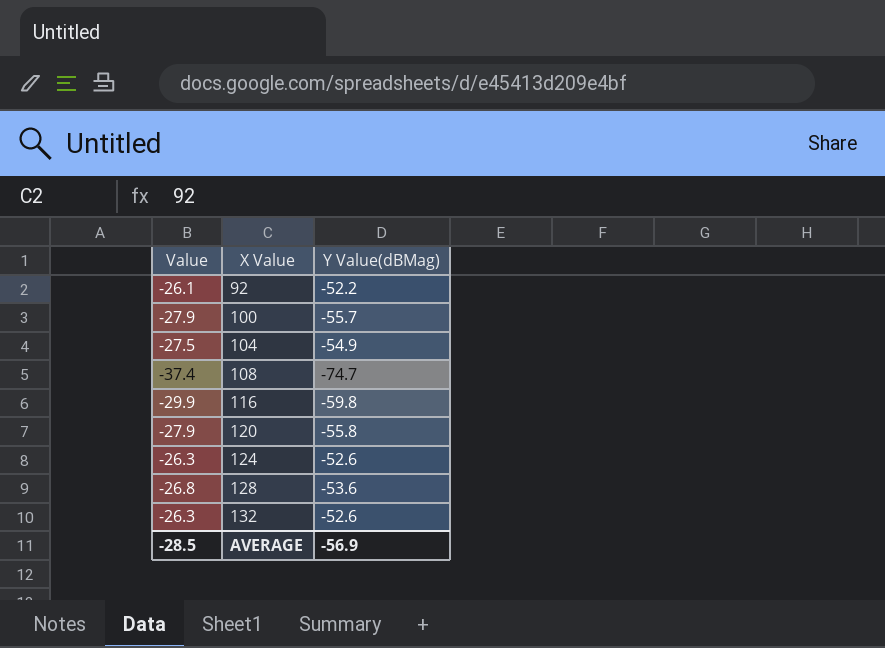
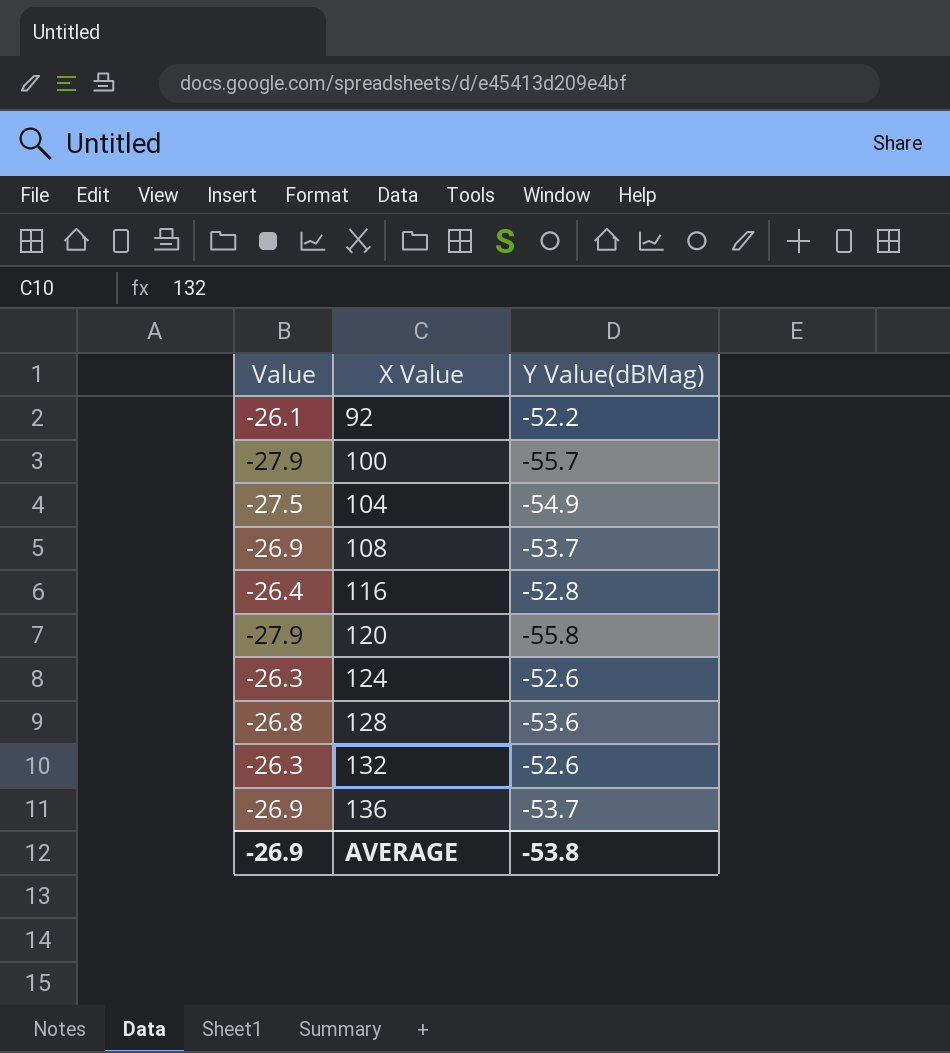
108 | Value: -37.4 -> -26.9
108 | Y Value(dBMag): -74.7 -> -53.7
116 | Value: -29.9 -> -26.4
116 | Y Value(dBMag): -59.8 -> -52.8
row 136: none -> -26.9 | -53.7
AVERAGE | Value: -28.5 -> -26.9
AVERAGE | Y Value(dBMag): -56.9 -> -53.8

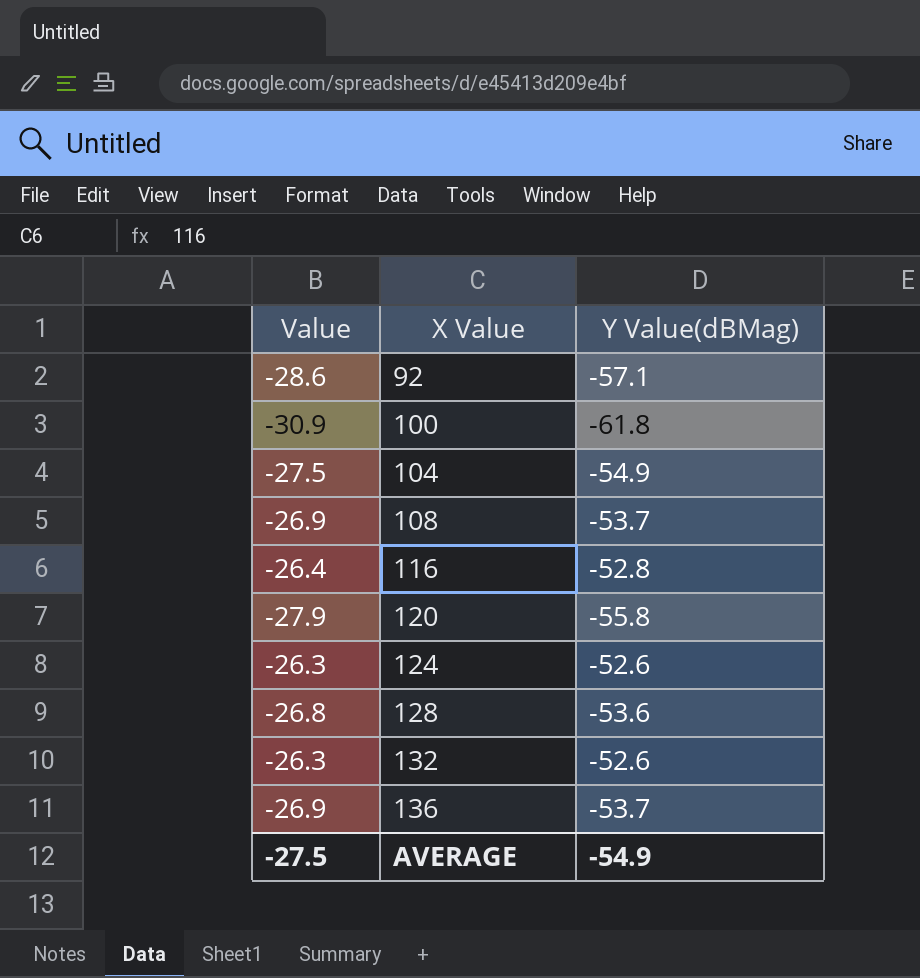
92 | Value: -26.1 -> -28.6
92 | Y Value(dBMag): -52.2 -> -57.1
100 | Value: -27.9 -> -30.9
100 | Y Value(dBMag): -55.7 -> -61.8
AVERAGE | Value: -26.9 -> -27.5
AVERAGE | Y Value(dBMag): -53.8 -> -54.9

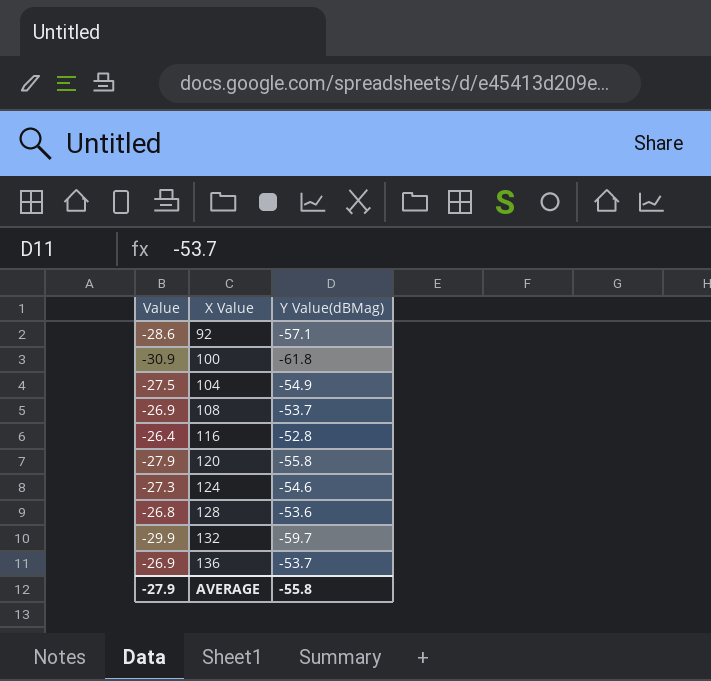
124 | Value: -26.3 -> -27.3
124 | Y Value(dBMag): -52.6 -> -54.6
132 | Value: -26.3 -> -29.9
132 | Y Value(dBMag): -52.6 -> -59.7
AVERAGE | Value: -27.5 -> -27.9
AVERAGE | Y Value(dBMag): -54.9 -> -55.8

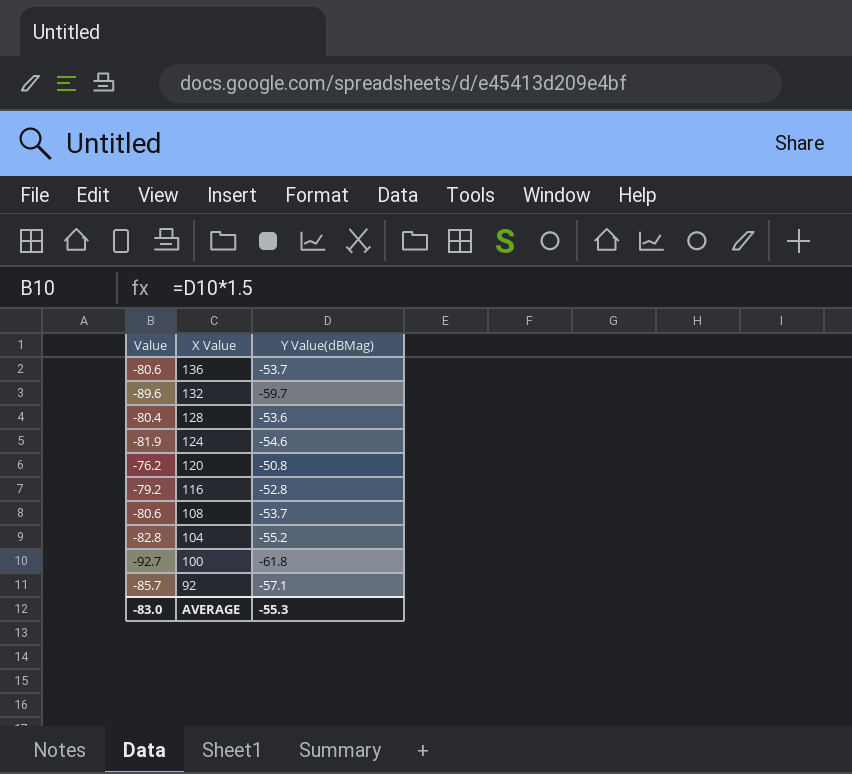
row order: X Value ascending -> X Value descending
column Value | formula: [Y Value(dBMag)] * 0.5 -> [Y Value(dBMag)] * 1.5
120 | Y Value(dBMag): -55.8 -> -50.8
104 | Y Value(dBMag): -54.9 -> -55.2
AVERAGE | Value: -27.9 -> -83.0
AVERAGE | Y Value(dBMag): -55.8 -> -55.3

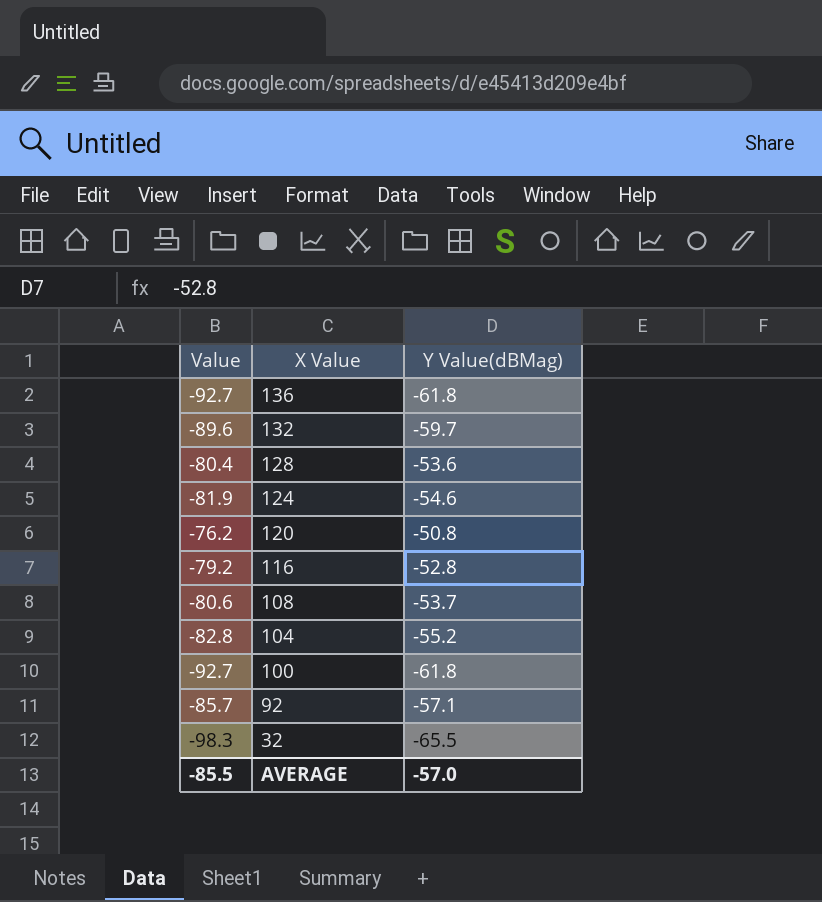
136 | Value: -80.6 -> -92.7
136 | Y Value(dBMag): -53.7 -> -61.8
row 32: none -> -98.3 | -65.5
AVERAGE | Value: -83.0 -> -85.5
AVERAGE | Y Value(dBMag): -55.3 -> -57.0

